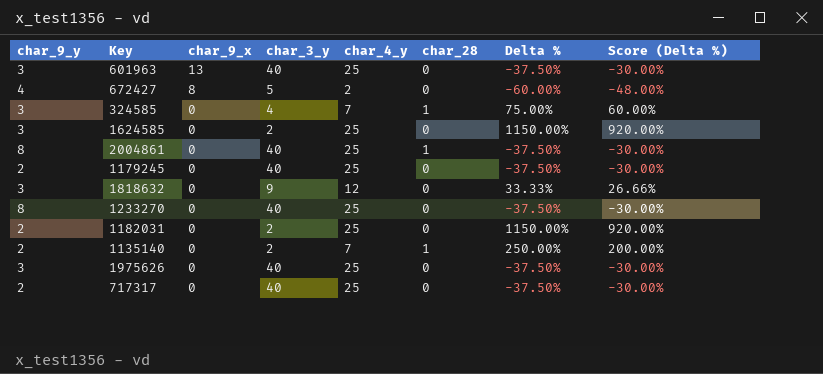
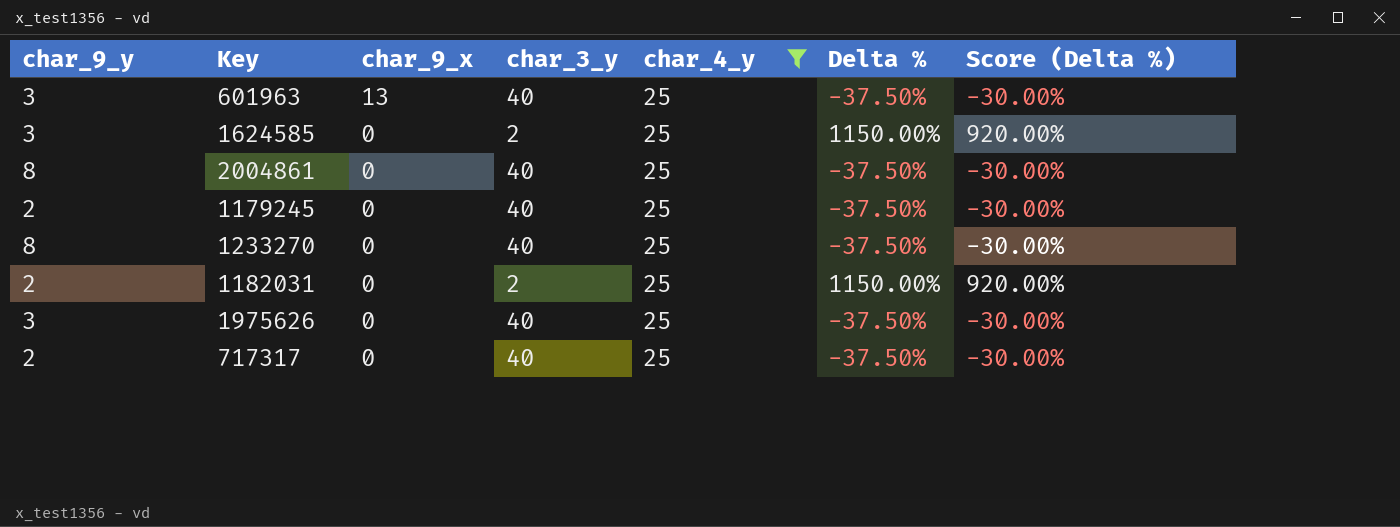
filter: none -> char_4_y = 25
column char_28 | position: 6 -> none

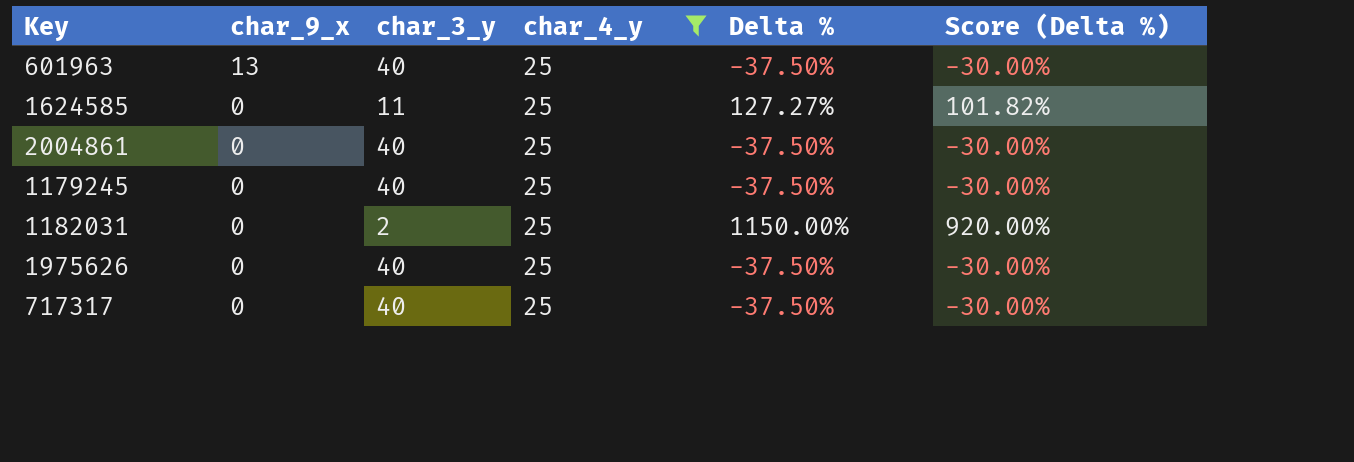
column char_9_y | position: 1 -> none
row 1233270: 8 | 0 | 40 | 25 | -37.50% | -30.00% -> none
1624585 | char_3_y: 2 -> 11
1624585 | Delta %: 1150.00% -> 127.27%
1624585 | Score (Delta %): 920.00% -> 101.82%

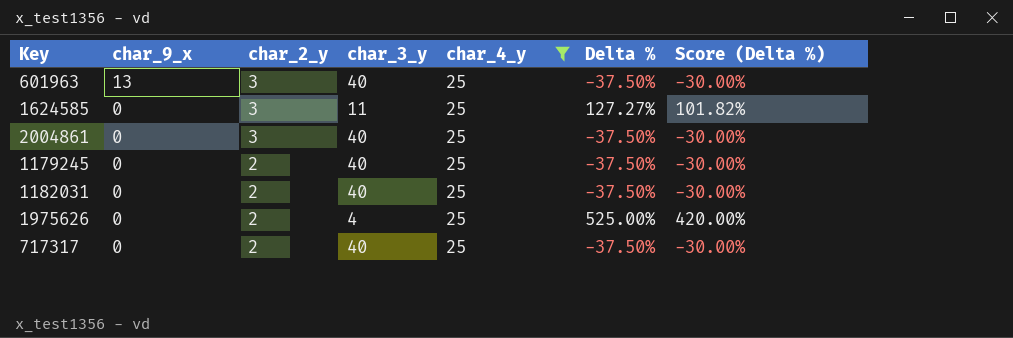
column char_2_y | position: none -> 3
1182031 | char_3_y: 2 -> 40
1182031 | Delta %: 1150.00% -> -37.50%
1182031 | Score (Delta %): 920.00% -> -30.00%
1975626 | char_3_y: 40 -> 4
1975626 | Delta %: -37.50% -> 525.00%
1975626 | Score (Delta %): -30.00% -> 420.00%

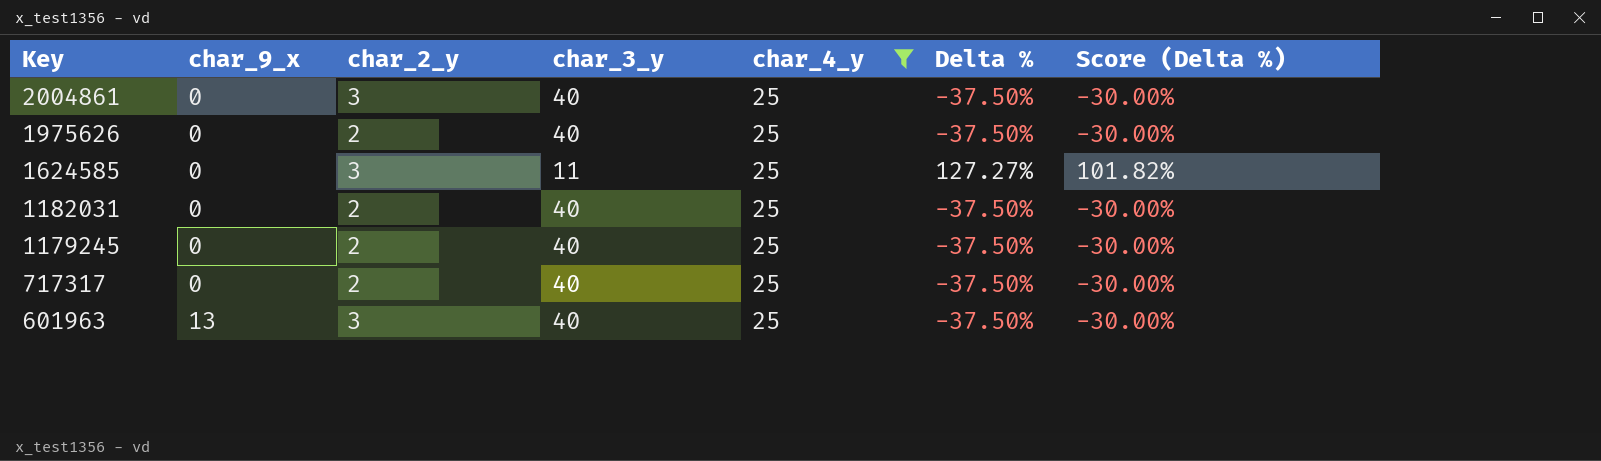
row order: char_9_x descending -> Key descending
1975626 | char_3_y: 4 -> 40
1975626 | Delta %: 525.00% -> -37.50%
1975626 | Score (Delta %): 420.00% -> -30.00%

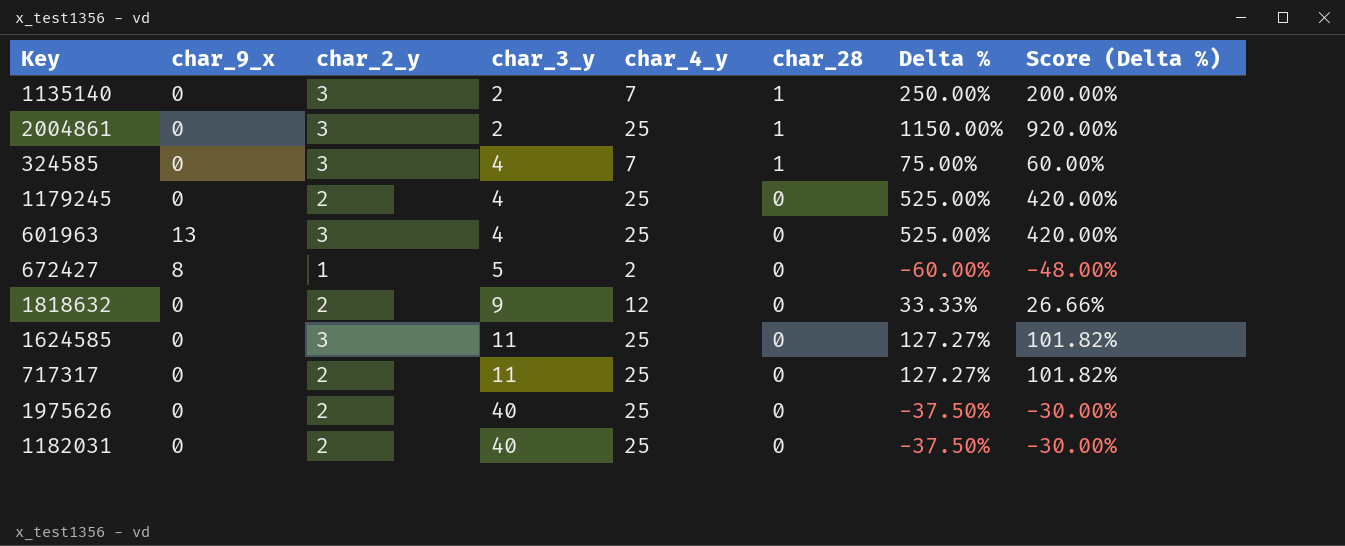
filter: char_4_y = 25 -> none
row order: Key descending -> char_3_y ascending
column char_28 | position: none -> 6
2004861 | char_3_y: 40 -> 2
2004861 | Delta %: -37.50% -> 1150.00%
2004861 | Score (Delta %): -30.00% -> 920.00%
1179245 | char_3_y: 40 -> 4
1179245 | Delta %: -37.50% -> 525.00%
1179245 | Score (Delta %): -30.00% -> 420.00%
601963 | char_3_y: 40 -> 4
601963 | Delta %: -37.50% -> 525.00%
601963 | Score (Delta %): -30.00% -> 420.00%
717317 | char_3_y: 40 -> 11
717317 | Delta %: -37.50% -> 127.27%
717317 | Score (Delta %): -30.00% -> 101.82%

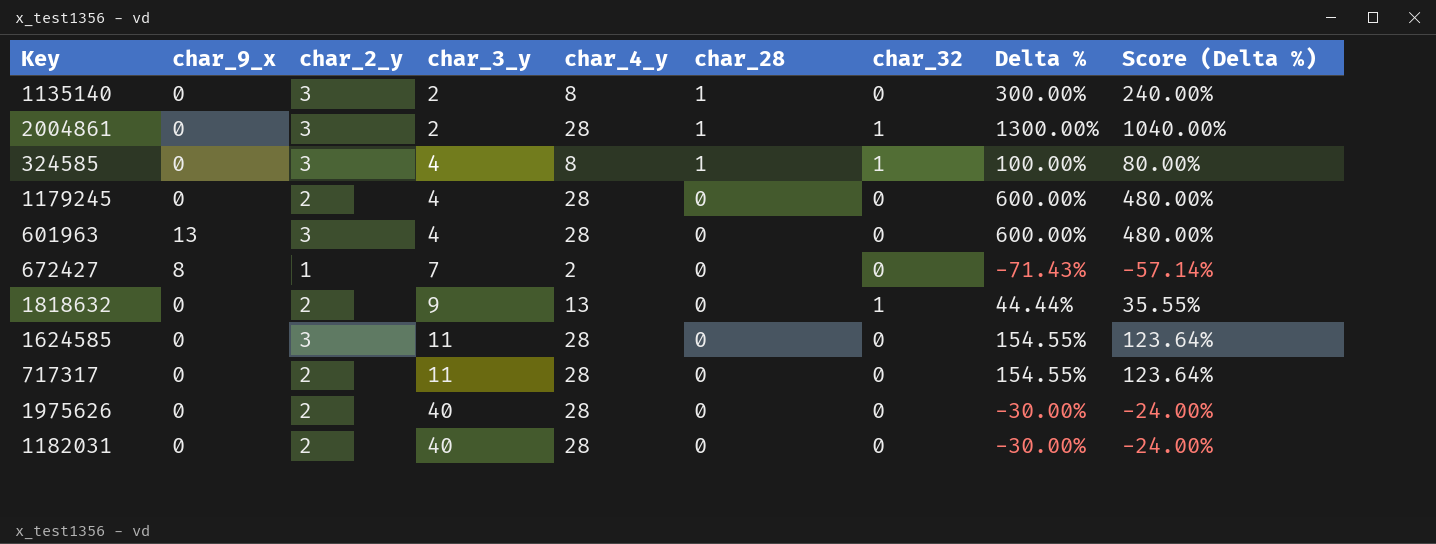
column char_32 | position: none -> 7
1135140 | char_4_y: 7 -> 8
1135140 | Delta %: 250.00% -> 300.00%
1135140 | Score (Delta %): 200.00% -> 240.00%
2004861 | char_4_y: 25 -> 28
2004861 | Delta %: 1150.00% -> 1300.00%
2004861 | Score (Delta %): 920.00% -> 1040.00%
324585 | char_4_y: 7 -> 8
324585 | Delta %: 75.00% -> 100.00%
324585 | Score (Delta %): 60.00% -> 80.00%
1179245 | char_4_y: 25 -> 28
1179245 | Delta %: 525.00% -> 600.00%
1179245 | Score (Delta %): 420.00% -> 480.00%
601963 | char_4_y: 25 -> 28
601963 | Delta %: 525.00% -> 600.00%
601963 | Score (Delta %): 420.00% -> 480.00%
672427 | char_3_y: 5 -> 7
672427 | Delta %: -60.00% -> -71.43%
672427 | Score (Delta %): -48.00% -> -57.14%
1818632 | char_4_y: 12 -> 13
1818632 | Delta %: 33.33% -> 44.44%
1818632 | Score (Delta %): 26.66% -> 35.55%
1624585 | char_4_y: 25 -> 28
1624585 | Delta %: 127.27% -> 154.55%
1624585 | Score (Delta %): 101.82% -> 123.64%
717317 | char_4_y: 25 -> 28
717317 | Delta %: 127.27% -> 154.55%
717317 | Score (Delta %): 101.82% -> 123.64%
1975626 | char_4_y: 25 -> 28
1975626 | Delta %: -37.50% -> -30.00%
1975626 | Score (Delta %): -30.00% -> -24.00%
1182031 | char_4_y: 25 -> 28
1182031 | Delta %: -37.50% -> -30.00%
1182031 | Score (Delta %): -30.00% -> -24.00%

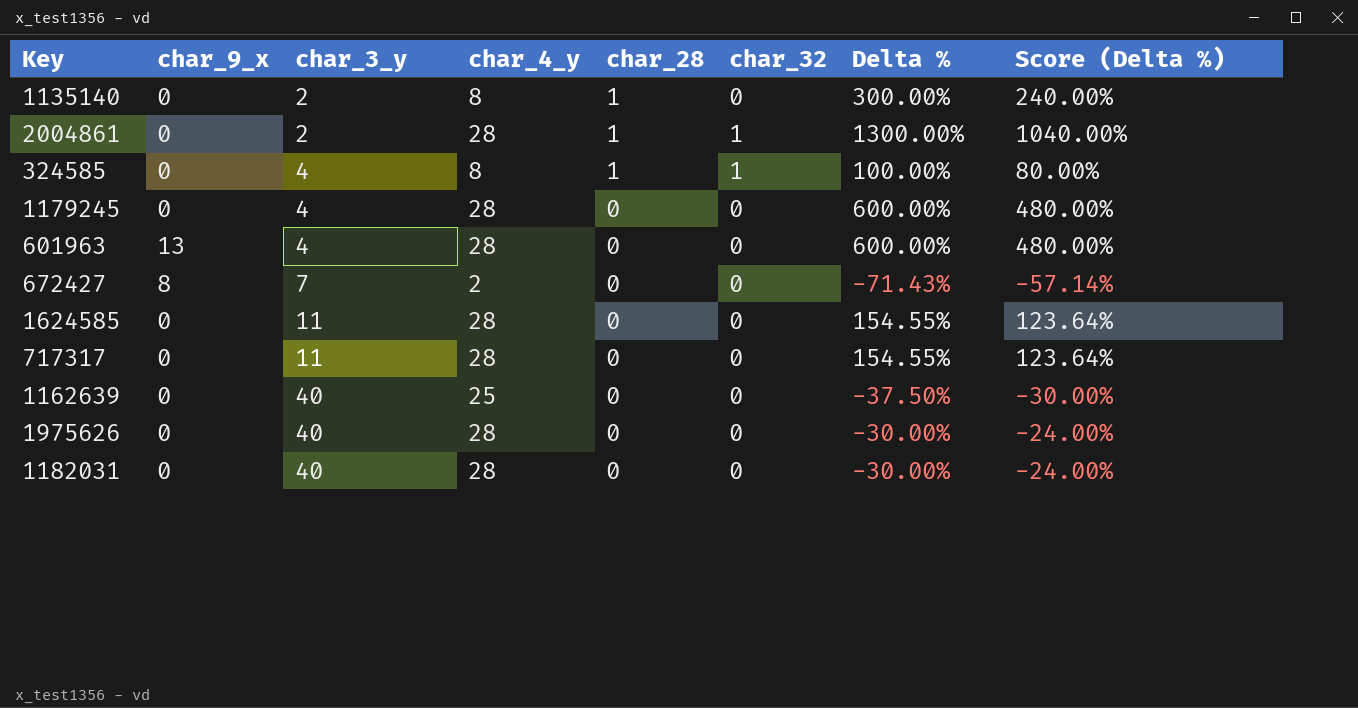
column char_2_y | position: 3 -> none
row 1818632: 0 | 2 | 9 | 13 | 0 | 1 | 44.44% | 35.55% -> none
row 1162639: none -> 0 | 40 | 25 | 0 | 0 | -37.50% | -30.00%

